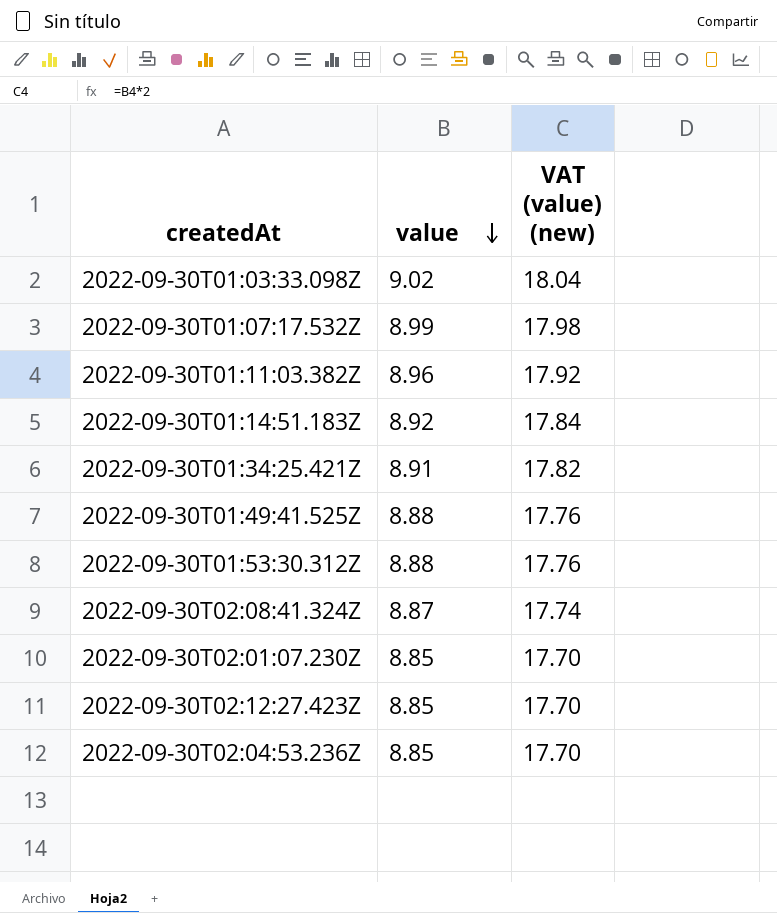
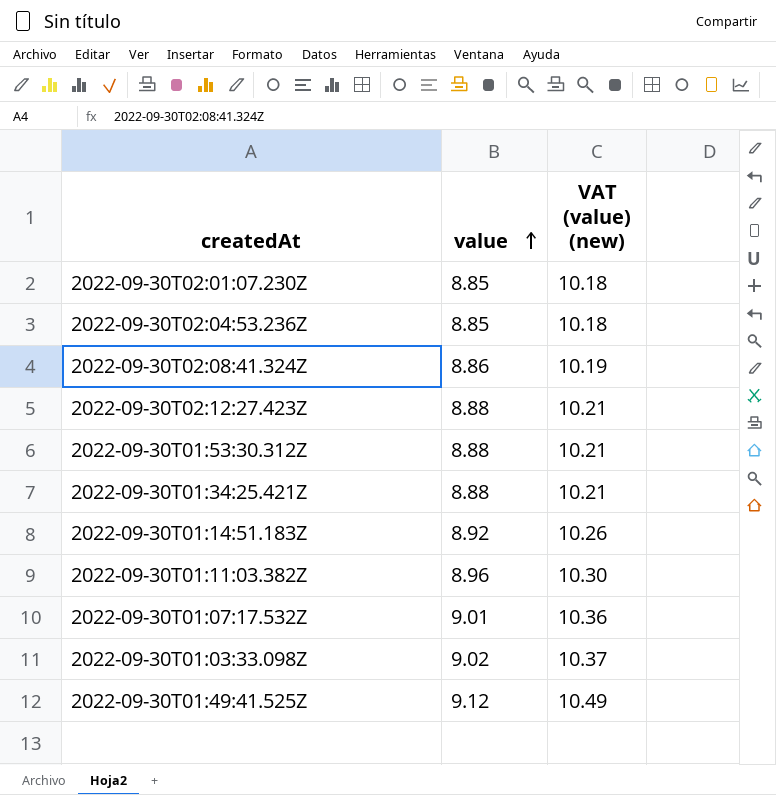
row order: value descending -> value ascending
column VAT (value) (new) | formula: [value] * 2 -> [value] * 1.15
2022-09-30T02:08:41.324Z | value: 8.87 -> 8.86
2022-09-30T02:12:27.423Z | value: 8.85 -> 8.88
2022-09-30T01:34:25.421Z | value: 8.91 -> 8.88
2022-09-30T01:07:17.532Z | value: 8.99 -> 9.01
2022-09-30T01:49:41.525Z | value: 8.88 -> 9.12

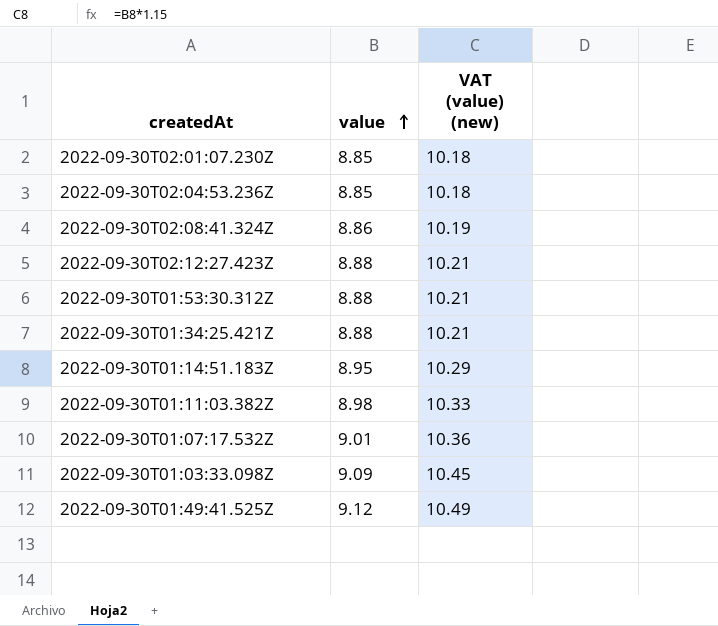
2022-09-30T01:14:51.183Z | value: 8.92 -> 8.95
2022-09-30T01:14:51.183Z | VAT (value) (new): 10.26 -> 10.29
2022-09-30T01:11:03.382Z | value: 8.96 -> 8.98
2022-09-30T01:11:03.382Z | VAT (value) (new): 10.30 -> 10.33
2022-09-30T01:03:33.098Z | value: 9.02 -> 9.09
2022-09-30T01:03:33.098Z | VAT (value) (new): 10.37 -> 10.45

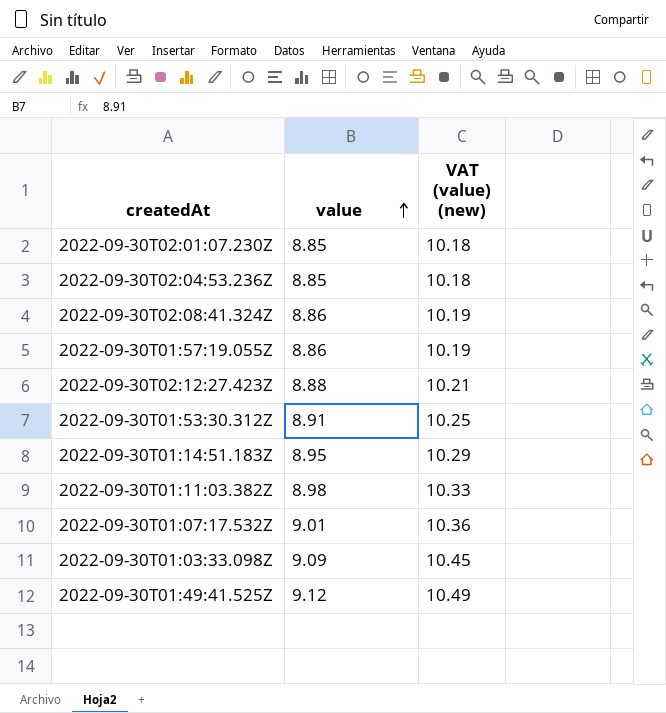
row 2022-09-30T01:34:25.421Z: 8.88 | 10.21 -> none
row 2022-09-30T01:57:19.055Z: none -> 8.86 | 10.19
2022-09-30T01:53:30.312Z | value: 8.88 -> 8.91
2022-09-30T01:53:30.312Z | VAT (value) (new): 10.21 -> 10.25

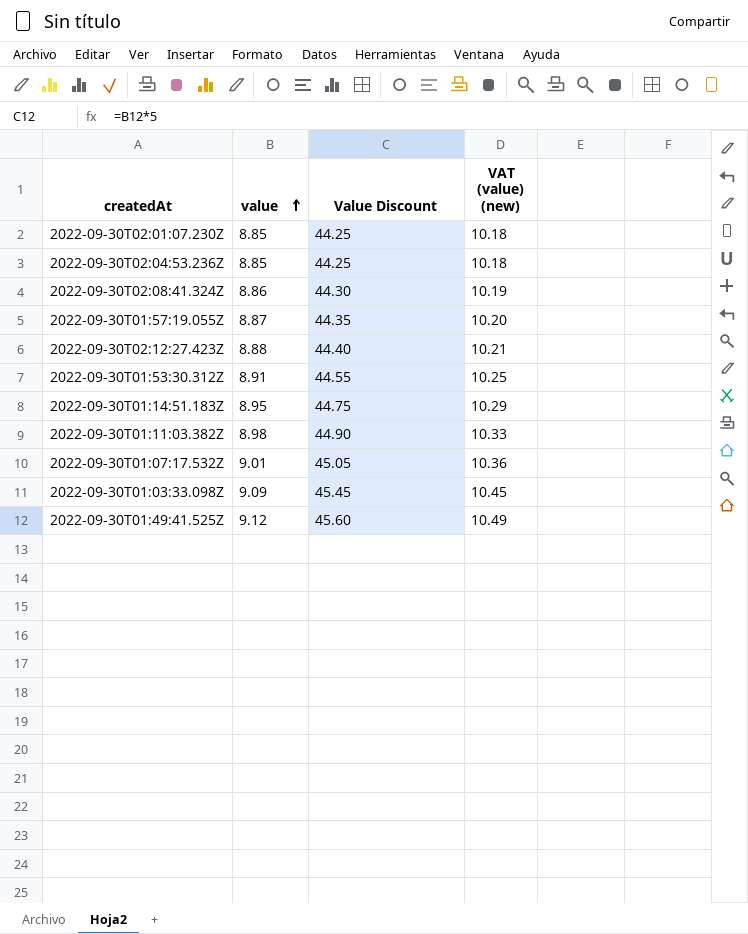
column Value Discount | formula: none -> [value] * 5
2022-09-30T01:57:19.055Z | value: 8.86 -> 8.87
2022-09-30T01:57:19.055Z | VAT (value) (new): 10.19 -> 10.20

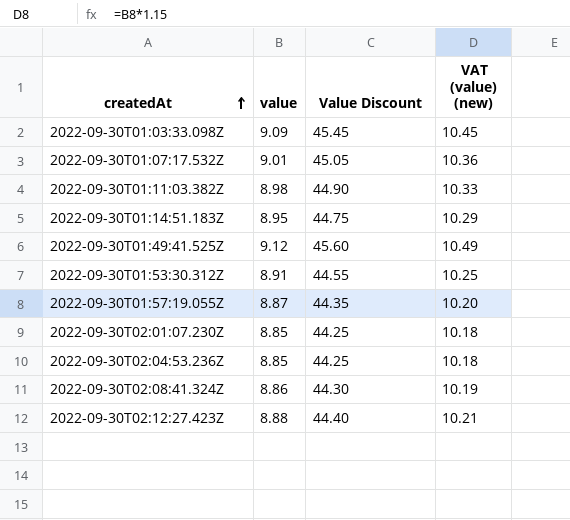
row order: value ascending -> createdAt ascending

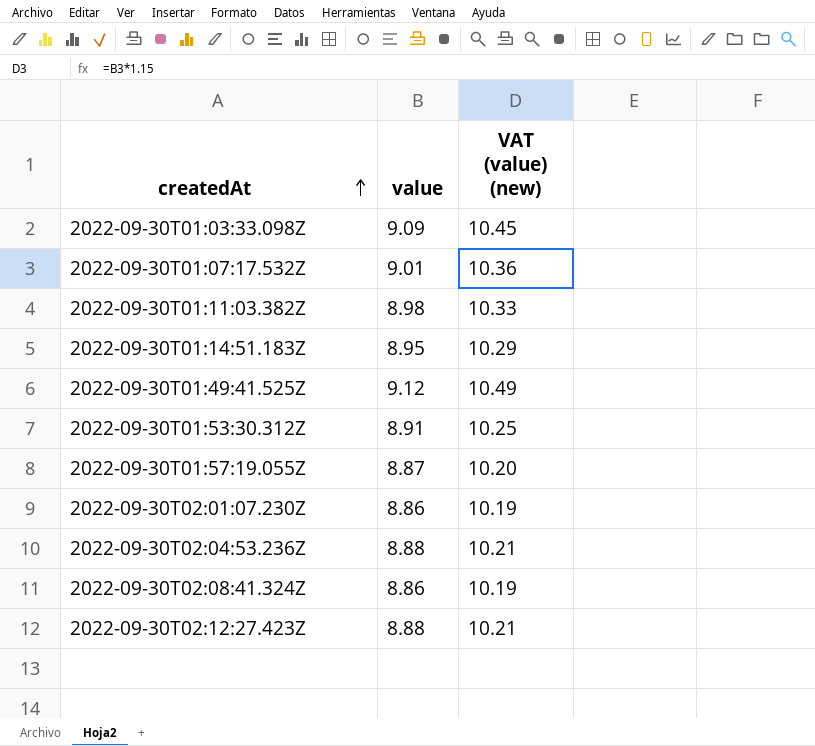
column Value Discount | formula: [value] * 5 -> none
2022-09-30T02:01:07.230Z | value: 8.85 -> 8.86
2022-09-30T02:01:07.230Z | VAT (value) (new): 10.18 -> 10.19
2022-09-30T02:04:53.236Z | value: 8.85 -> 8.88
2022-09-30T02:04:53.236Z | VAT (value) (new): 10.18 -> 10.21

